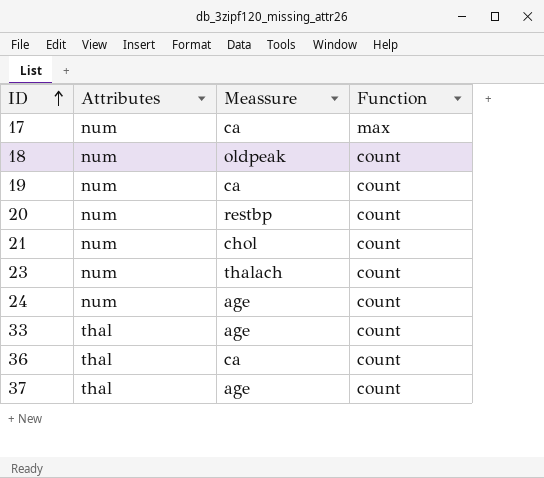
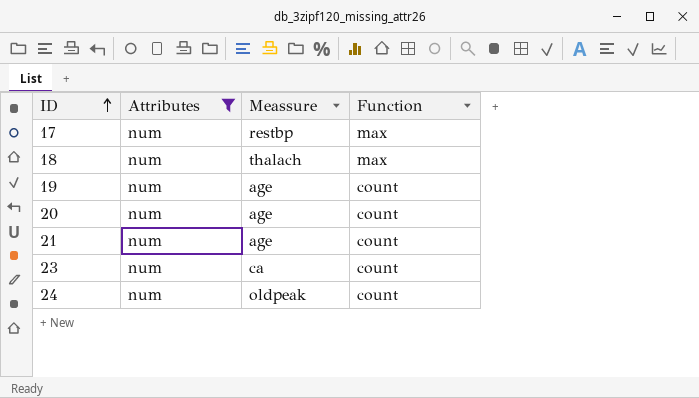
filter: none -> Attributes = num
17 | Meassure: ca -> restbp
18 | Meassure: oldpeak -> thalach
18 | Function: count -> max
19 | Meassure: ca -> age
20 | Meassure: restbp -> age
21 | Meassure: chol -> age
23 | Meassure: thalach -> ca
24 | Meassure: age -> oldpeak

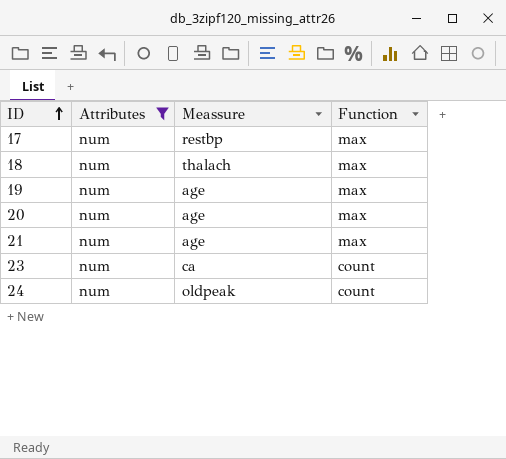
19 | Function: count -> max
20 | Function: count -> max
21 | Function: count -> max

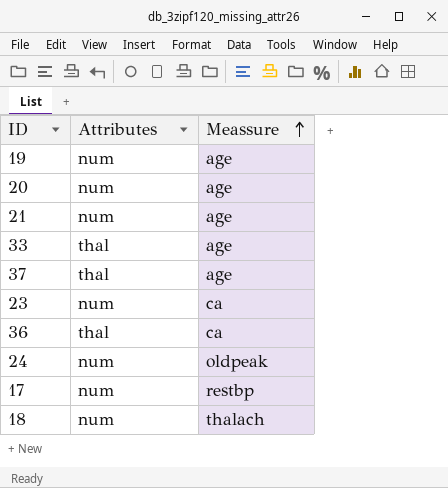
filter: Attributes = num -> none
row order: ID ascending -> Meassure ascending
column Function | position: 4 -> none

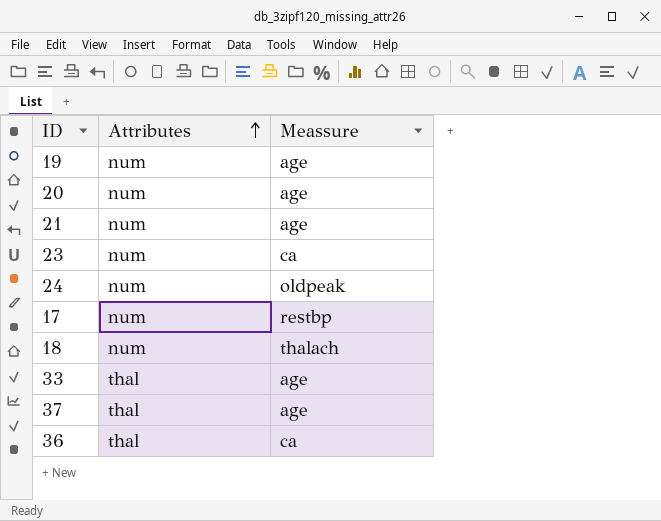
row order: Meassure ascending -> Attributes ascending

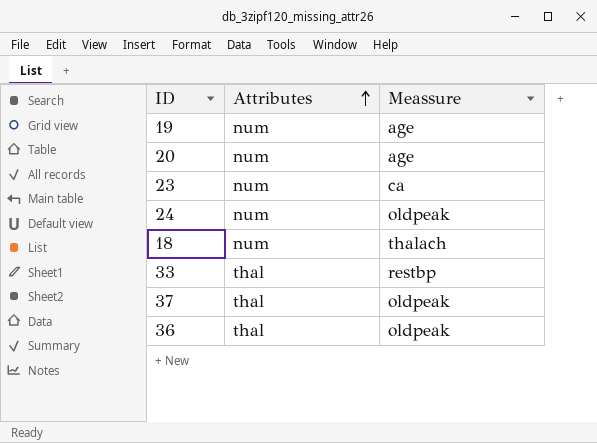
row 21: num | age -> none
row 17: num | restbp -> none
33 | Meassure: age -> restbp
37 | Meassure: age -> oldpeak
36 | Meassure: ca -> oldpeak

